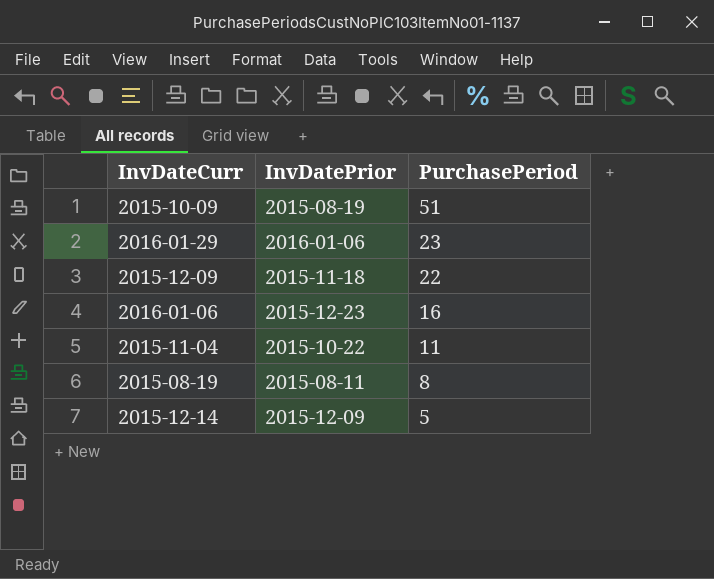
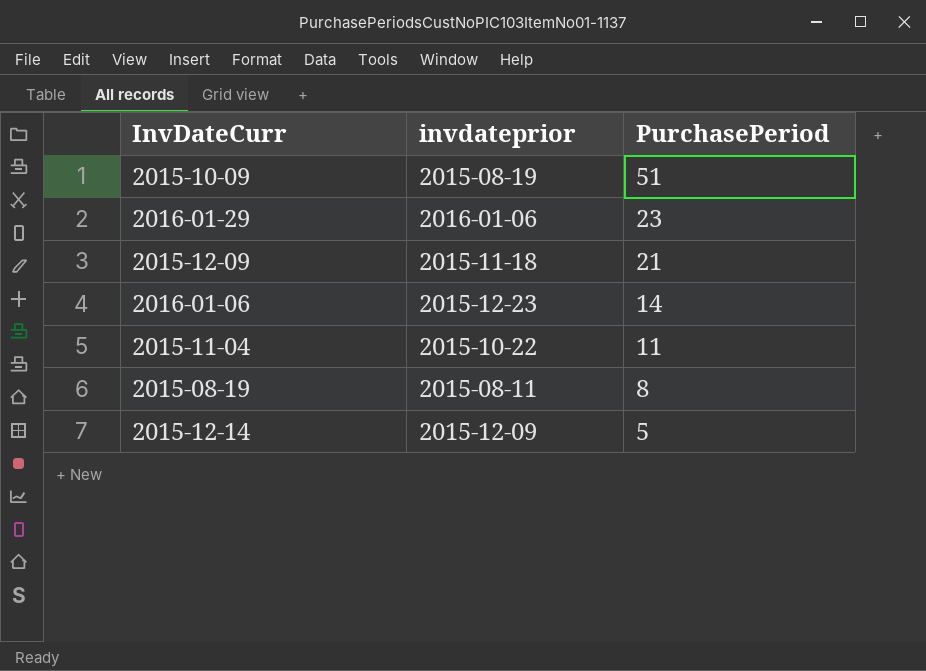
column name: InvDatePrior -> invdateprior
2015-12-09 | PurchasePeriod: 22 -> 21
2016-01-06 | PurchasePeriod: 16 -> 14

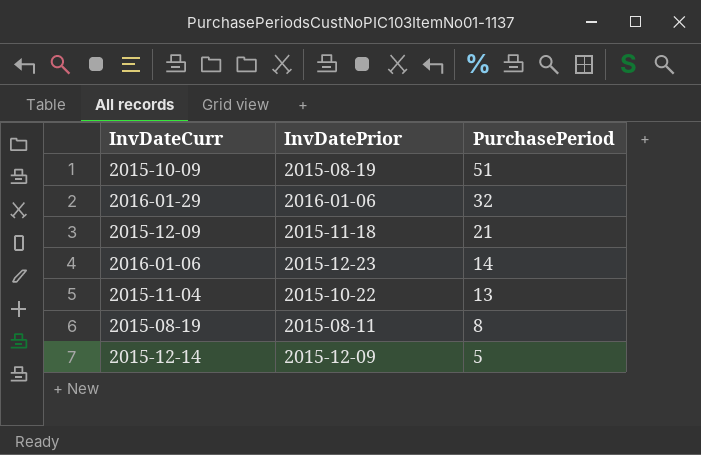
column name: invdateprior -> InvDatePrior
2016-01-29 | PurchasePeriod: 23 -> 32
2015-11-04 | PurchasePeriod: 11 -> 13

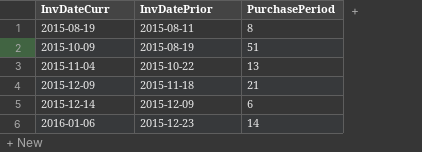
row order: PurchasePeriod descending -> InvDateCurr ascending
row 2016-01-29: 2016-01-06 | 32 -> none
2015-12-14 | PurchasePeriod: 5 -> 6

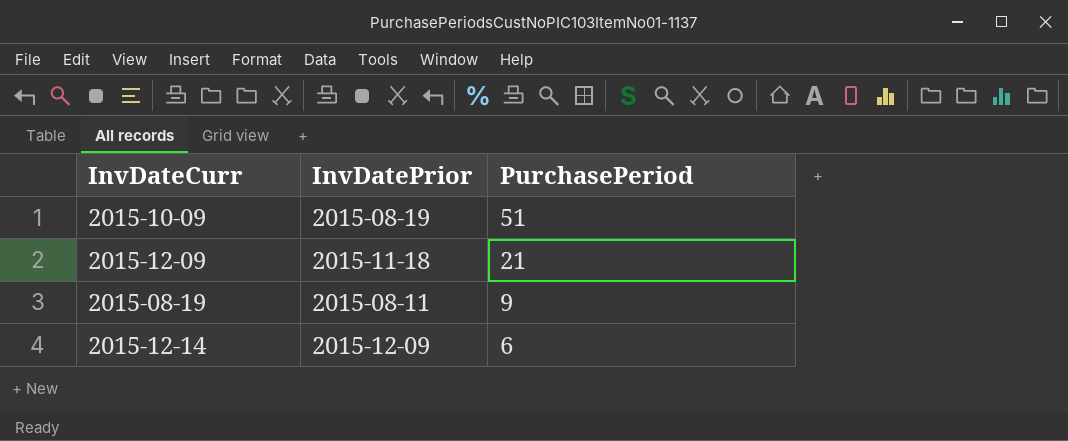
row order: InvDateCurr ascending -> PurchasePeriod descending
row 2015-11-04: 2015-10-22 | 13 -> none
row 2016-01-06: 2015-12-23 | 14 -> none
2015-08-19 | PurchasePeriod: 8 -> 9

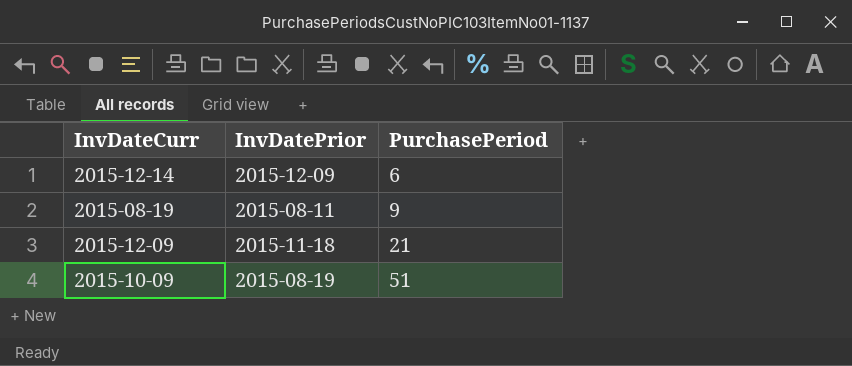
row order: PurchasePeriod descending -> PurchasePeriod ascending

